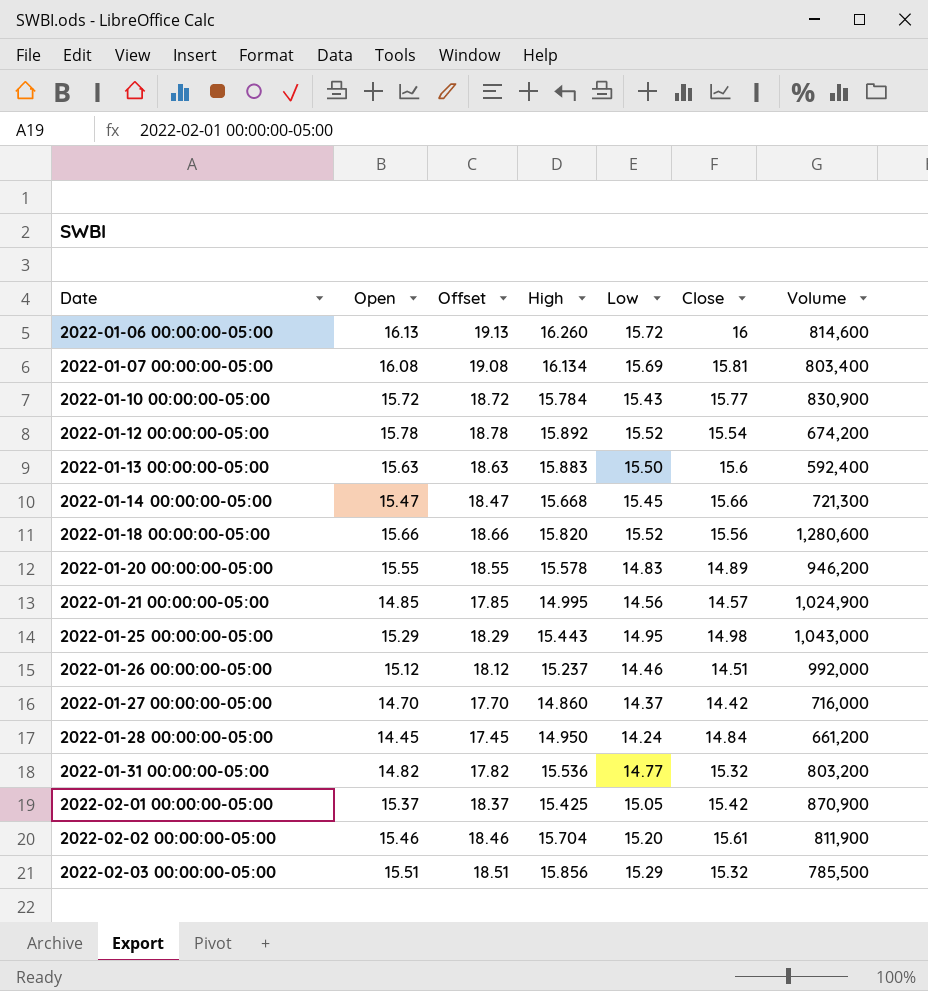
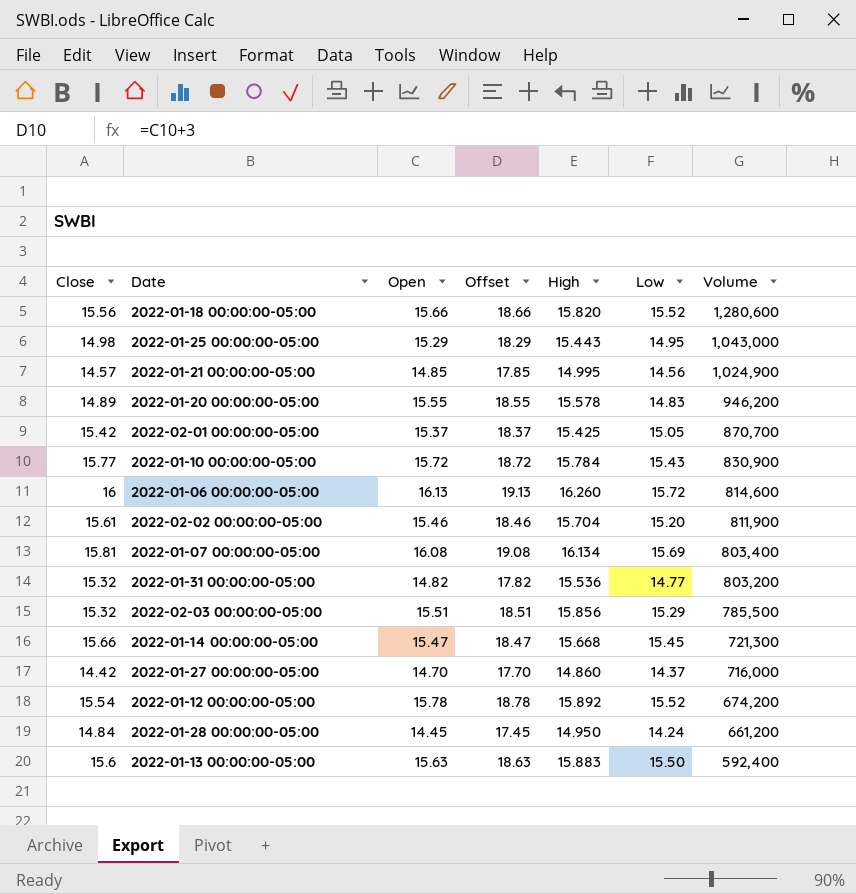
row order: Date ascending -> Volume descending
column Close | position: 6 -> 1
row 2022-01-26 00:00:00-05:00: 15.12 | 18.12 | 15.237 | 14.46 | 14.51 | 992,000 -> none
2022-02-01 00:00:00-05:00 | Volume: 870,900 -> 870,700

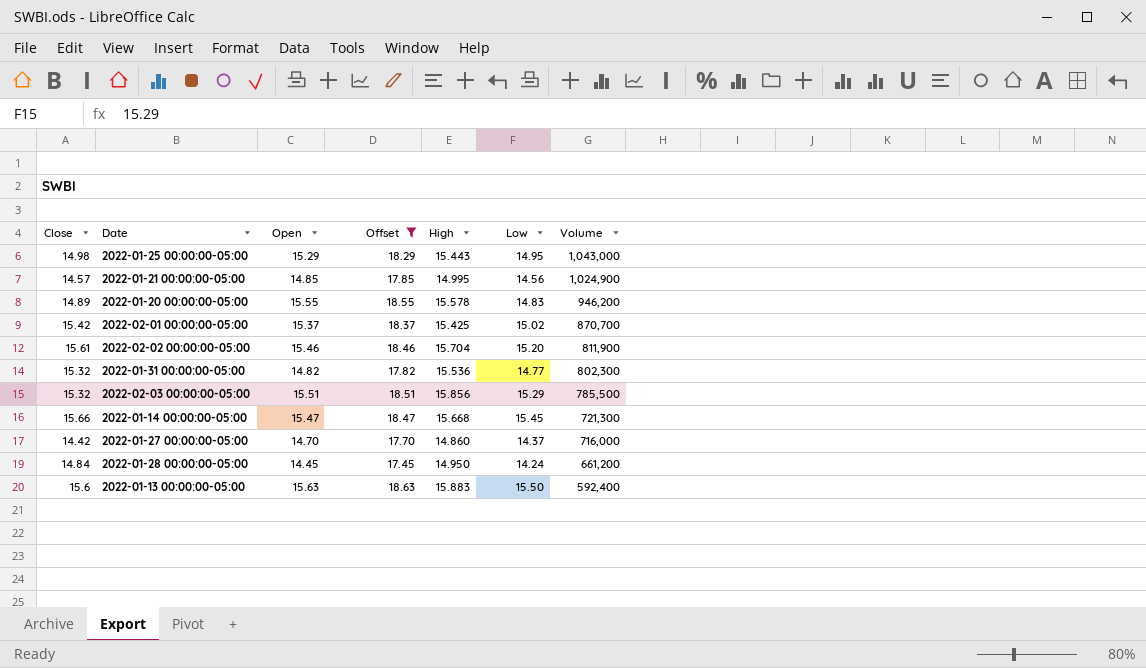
filter: none -> Offset <= 18.63
2022-02-01 00:00:00-05:00 | Low: 15.05 -> 15.02
2022-01-31 00:00:00-05:00 | Volume: 803,200 -> 802,300

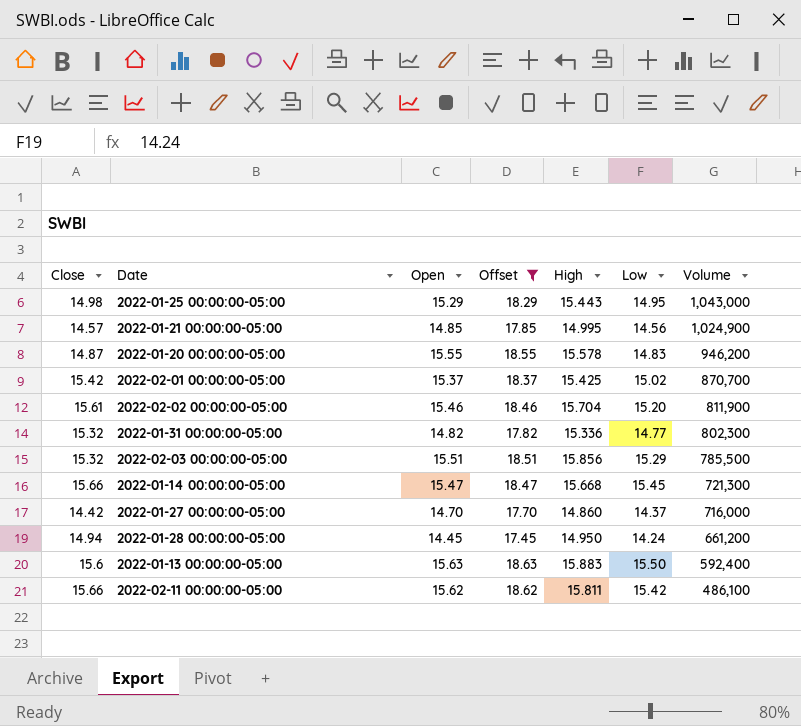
2022-01-20 00:00:00-05:00 | Close: 14.89 -> 14.87
2022-01-31 00:00:00-05:00 | High: 15.536 -> 15.336
2022-01-28 00:00:00-05:00 | Close: 14.84 -> 14.94
row 2022-02-11 00:00:00-05:00: none -> 15.66 | 15.62 | 18.62 | 15.811 | 15.42 | 486,100

